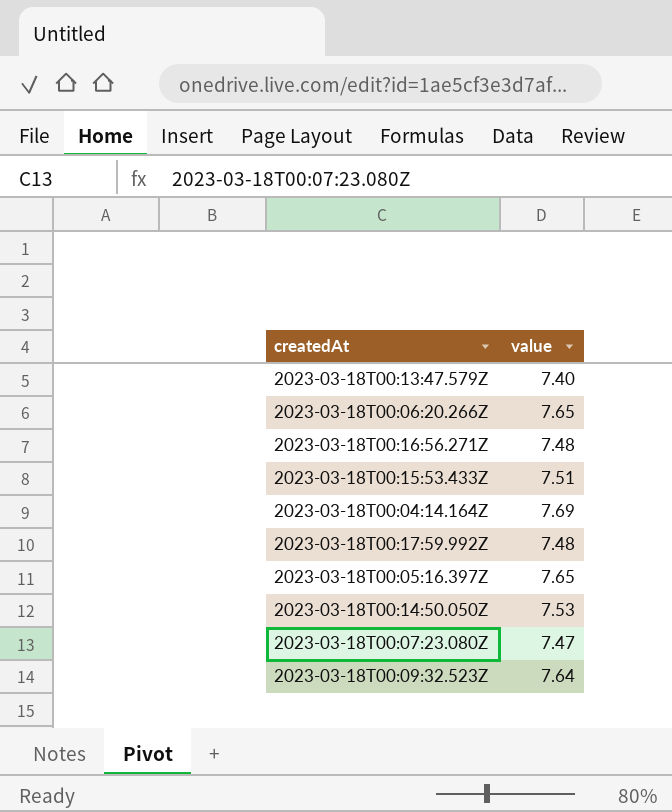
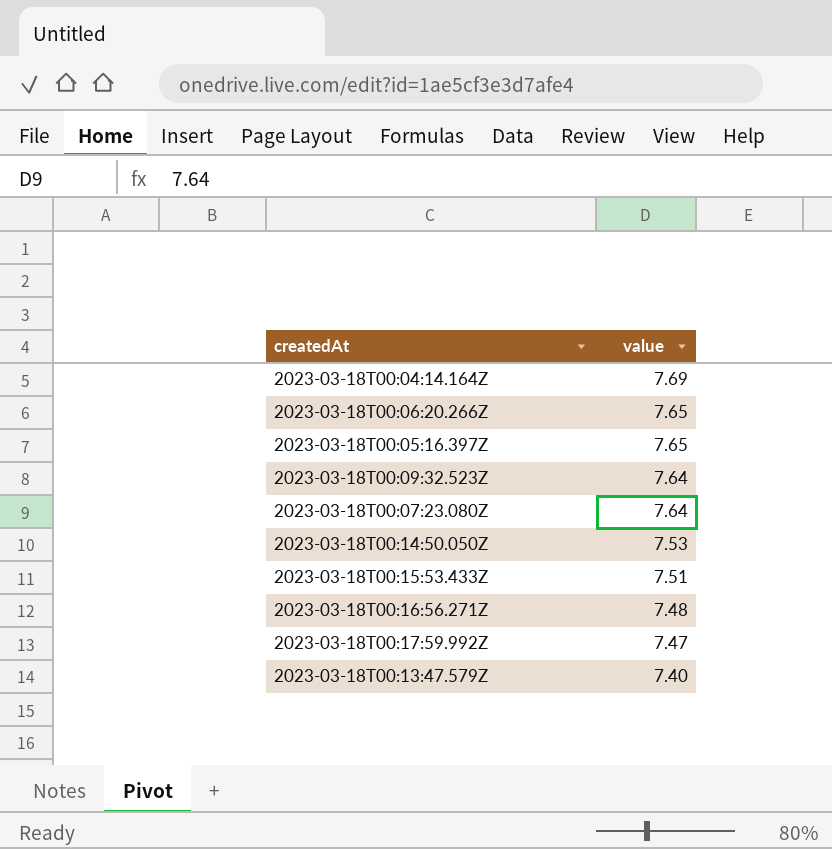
row order: none -> value descending
2023-03-18T00:07:23.080Z | value: 7.47 -> 7.64
2023-03-18T00:17:59.992Z | value: 7.48 -> 7.47

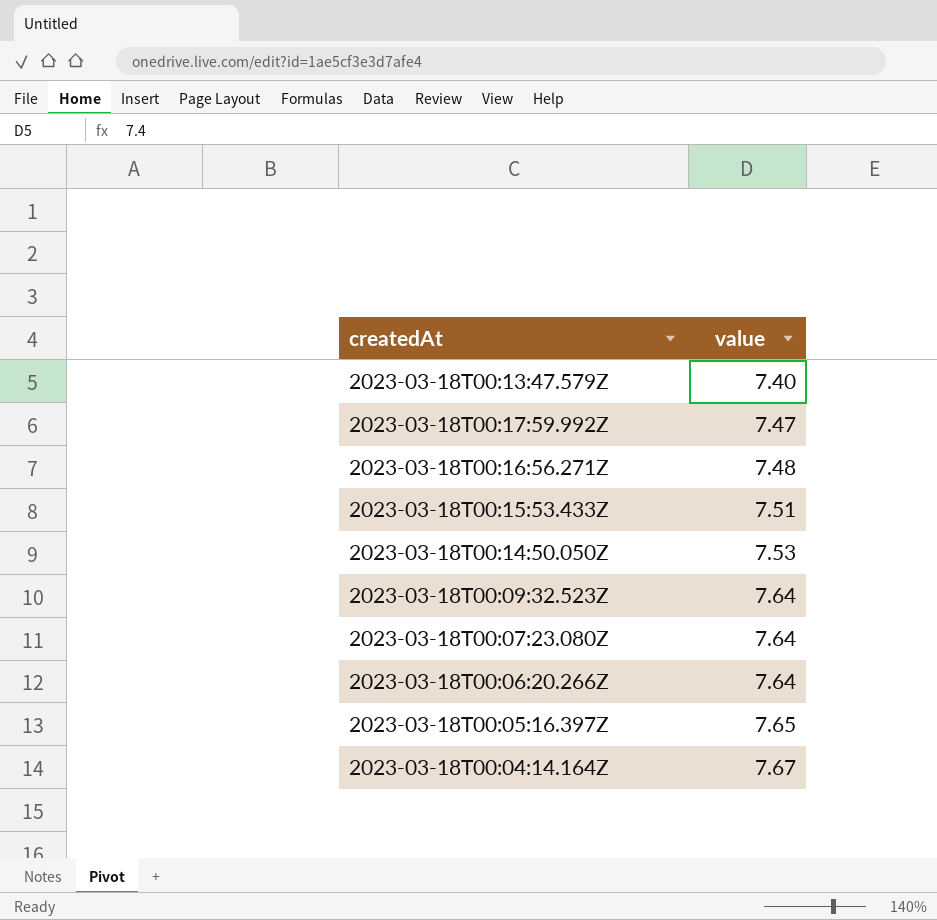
row order: value descending -> value ascending
2023-03-18T00:06:20.266Z | value: 7.65 -> 7.64
2023-03-18T00:04:14.164Z | value: 7.69 -> 7.67

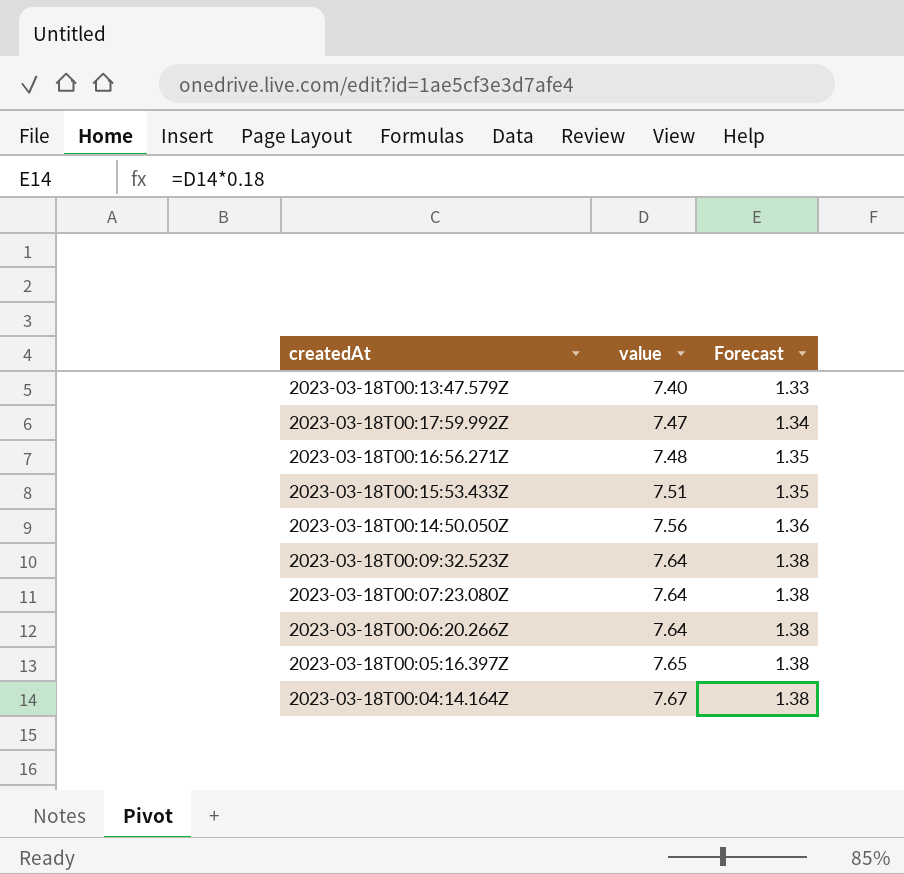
column Forecast | formula: none -> [value] * 0.18
2023-03-18T00:14:50.050Z | value: 7.53 -> 7.56

